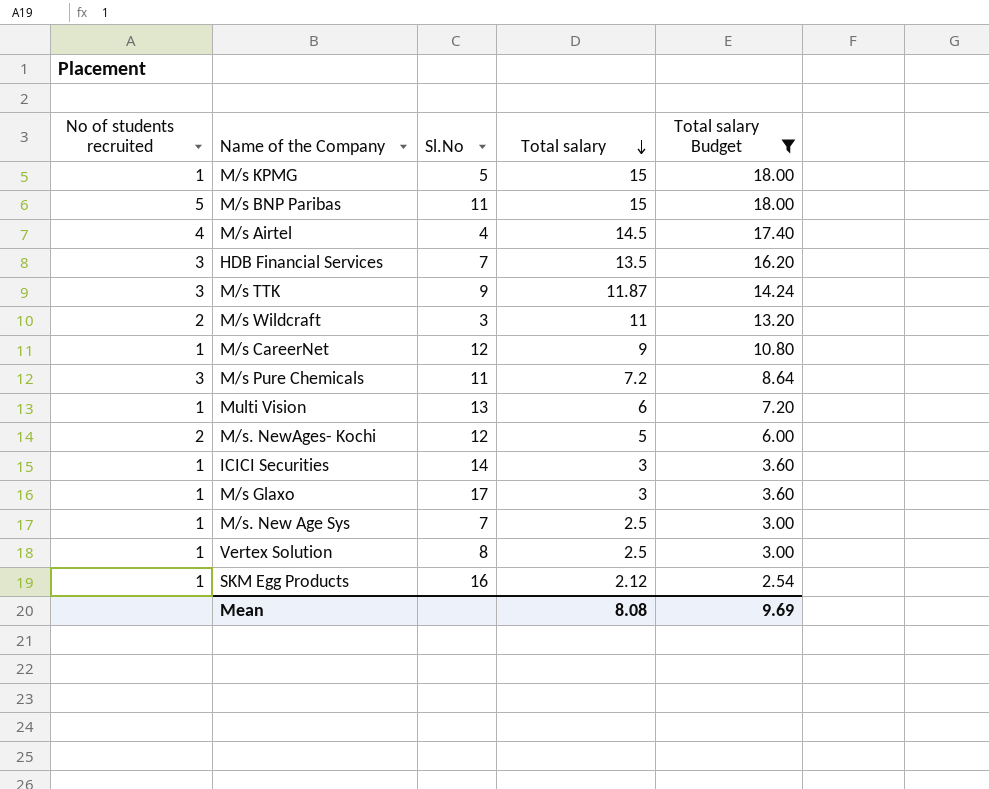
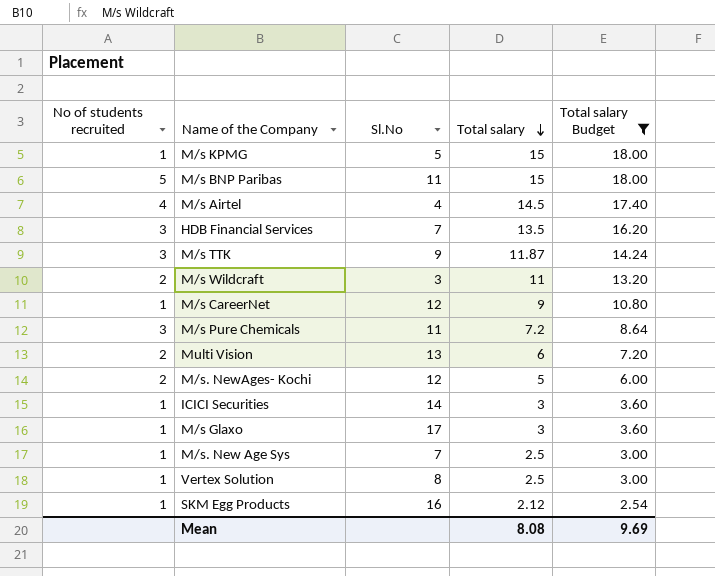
Multi Vision | No of students recruited: 1 -> 2

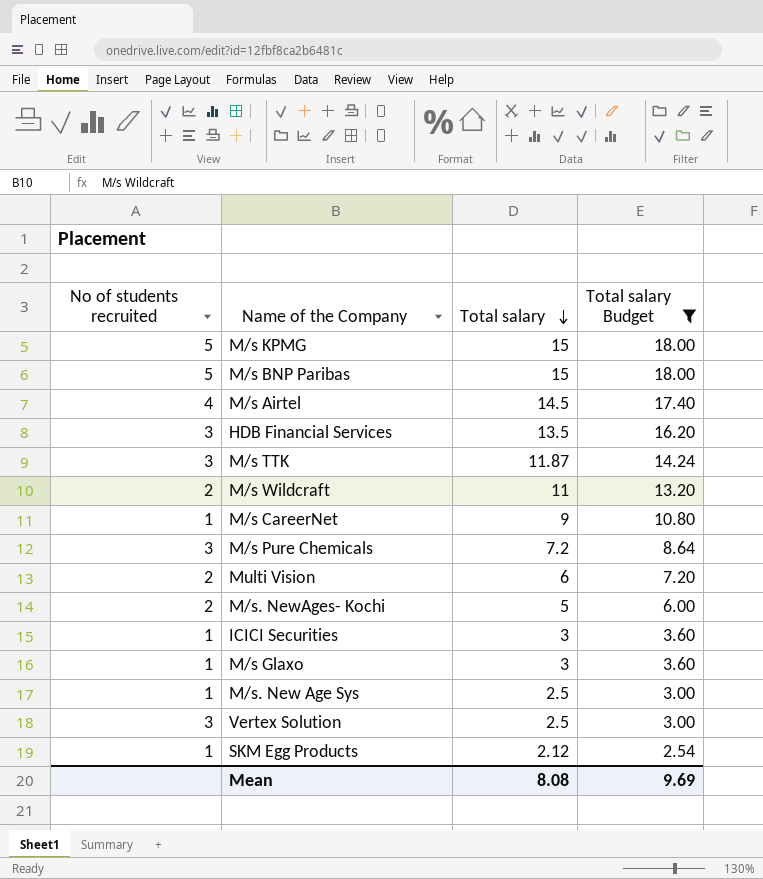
column Sl.No | position: 3 -> none
M/s KPMG | No of students recruited: 1 -> 5
Vertex Solution | No of students recruited: 1 -> 3

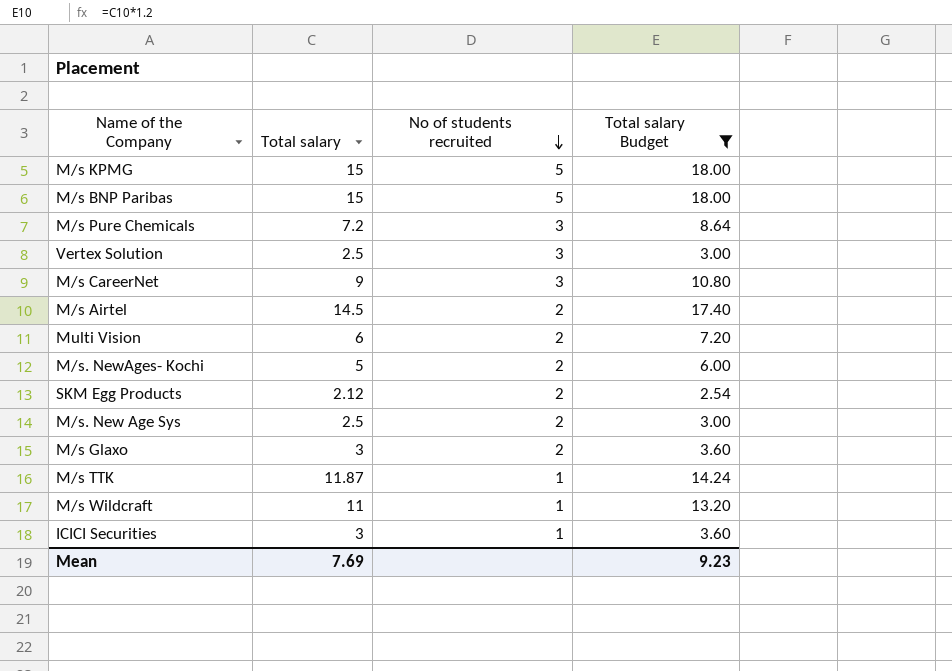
row order: Total salary descending -> No of students recruited descending
column No of students recruited | position: 1 -> 3
row HDB Financial Services: 3 | 13.5 | 16.20 -> none
M/s CareerNet | No of students recruited: 1 -> 3
M/s Airtel | No of students recruited: 4 -> 2
SKM Egg Products | No of students recruited: 1 -> 2
M/s. New Age Sys | No of students recruited: 1 -> 2
M/s Glaxo | No of students recruited: 1 -> 2
M/s TTK | No of students recruited: 3 -> 1
M/s Wildcraft | No of students recruited: 2 -> 1
Mean | Total salary: 8.08 -> 7.69
Mean | Total salary Budget: 9.69 -> 9.23

